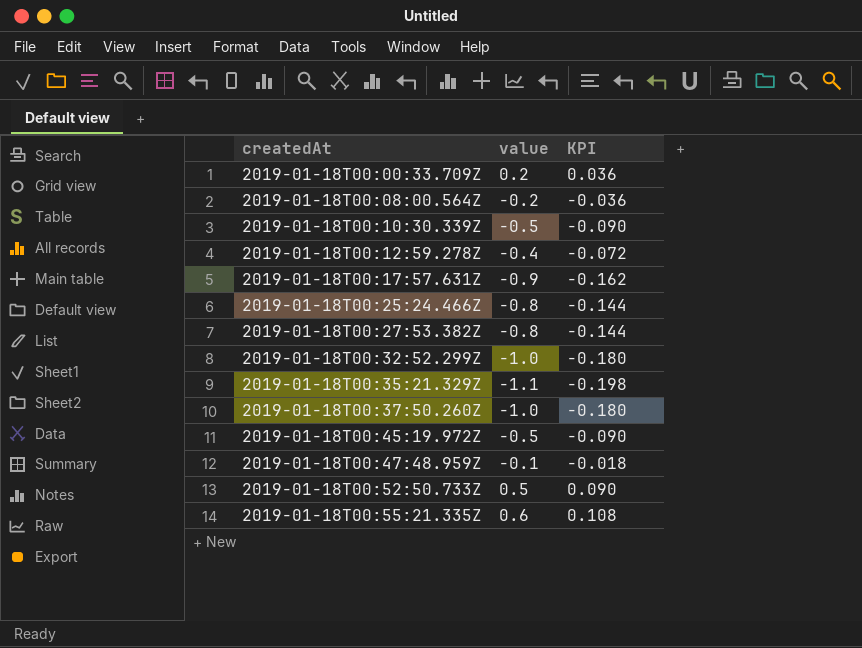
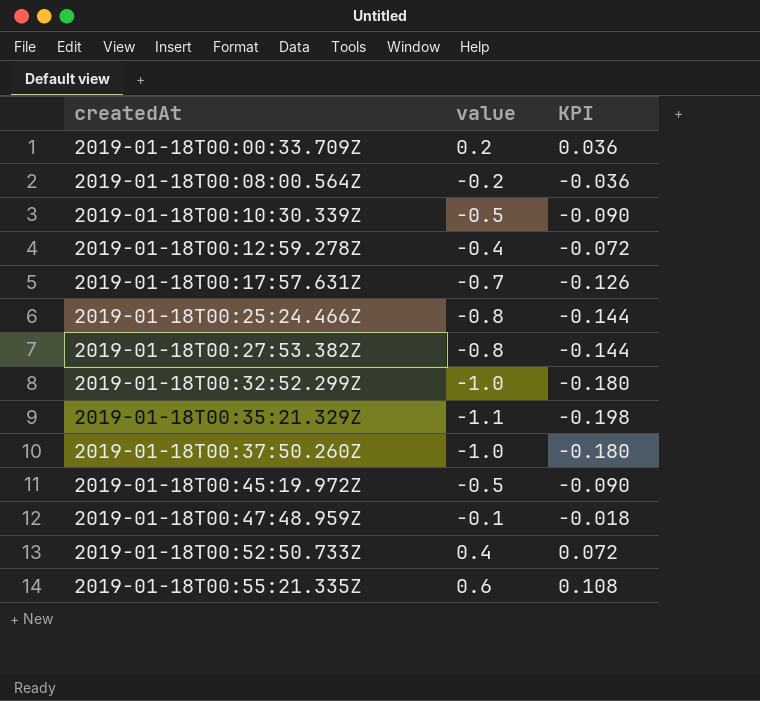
2019-01-18T00:17:57.631Z | value: -0.9 -> -0.7
2019-01-18T00:17:57.631Z | KPI: -0.162 -> -0.126
2019-01-18T00:52:50.733Z | value: 0.5 -> 0.4
2019-01-18T00:52:50.733Z | KPI: 0.090 -> 0.072

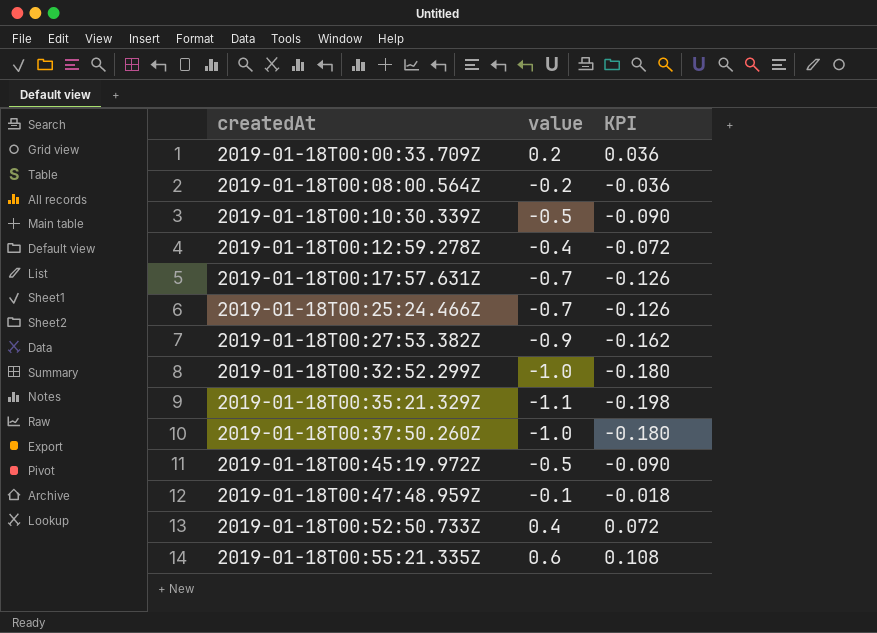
2019-01-18T00:25:24.466Z | value: -0.8 -> -0.7
2019-01-18T00:25:24.466Z | KPI: -0.144 -> -0.126
2019-01-18T00:27:53.382Z | value: -0.8 -> -0.9
2019-01-18T00:27:53.382Z | KPI: -0.144 -> -0.162

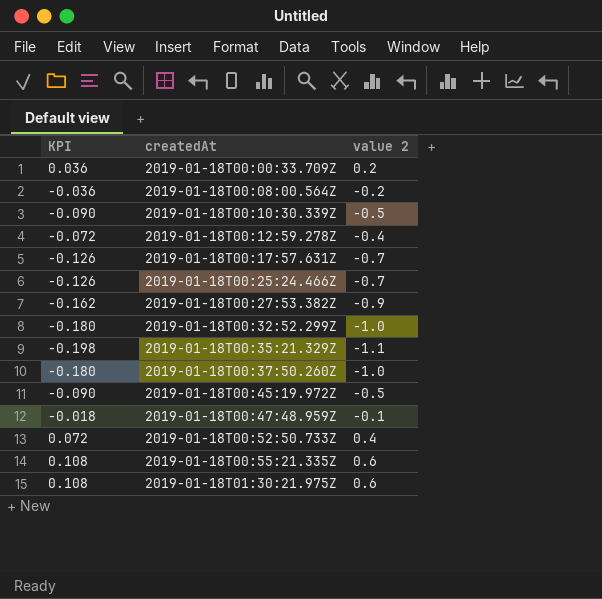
column KPI | position: 3 -> 1
column name: value -> value 2
row 2019-01-18T01:30:21.975Z: none -> 0.108 | 0.6

